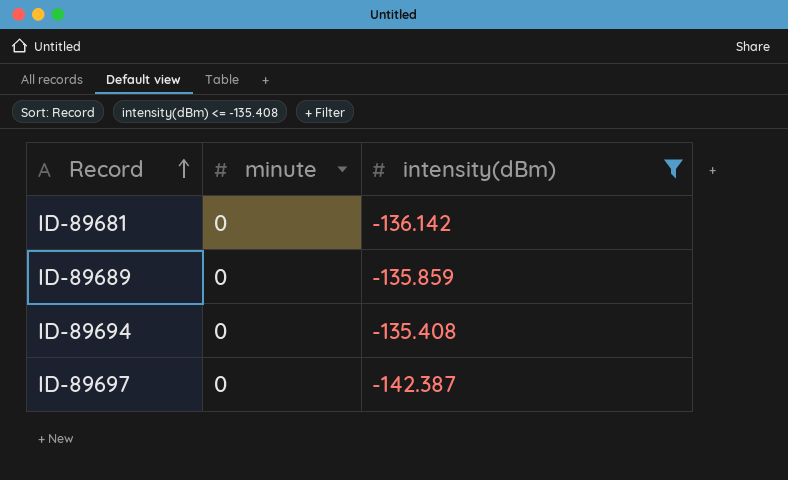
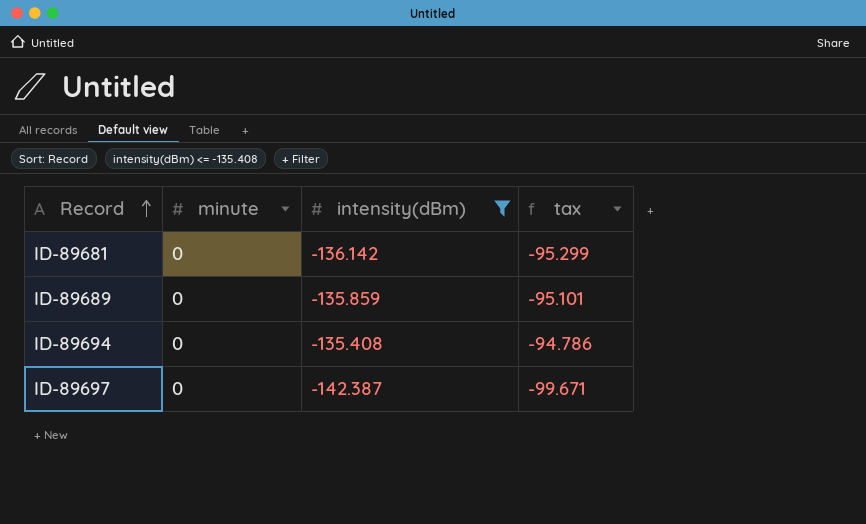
column tax | formula: none -> [intensity(dBm)] * 0.7

